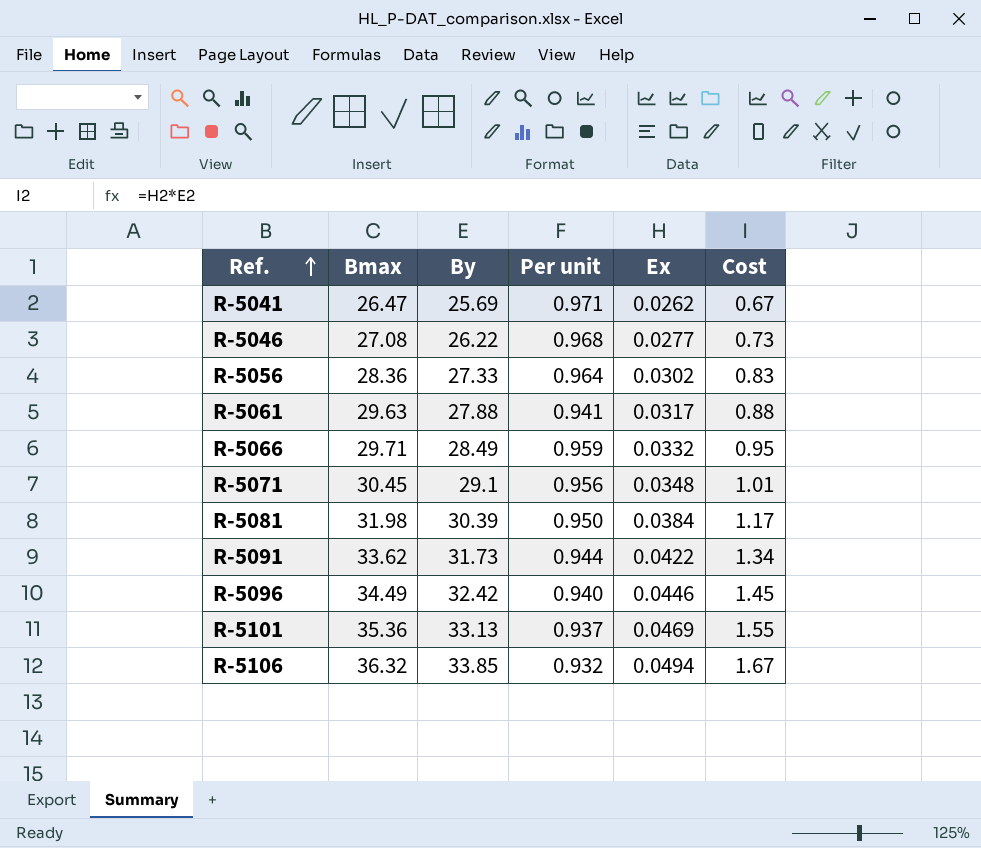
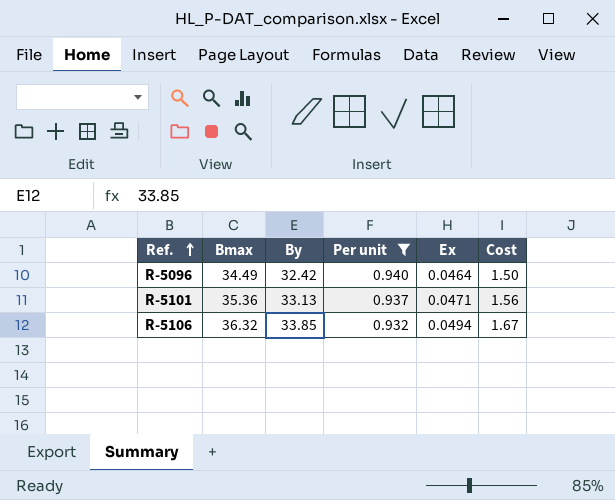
filter: none -> Per unit <= 0.940
R-5096 | Ex: 0.0446 -> 0.0464
R-5096 | Cost: 1.45 -> 1.50
R-5101 | Ex: 0.0469 -> 0.0471
R-5101 | Cost: 1.55 -> 1.56

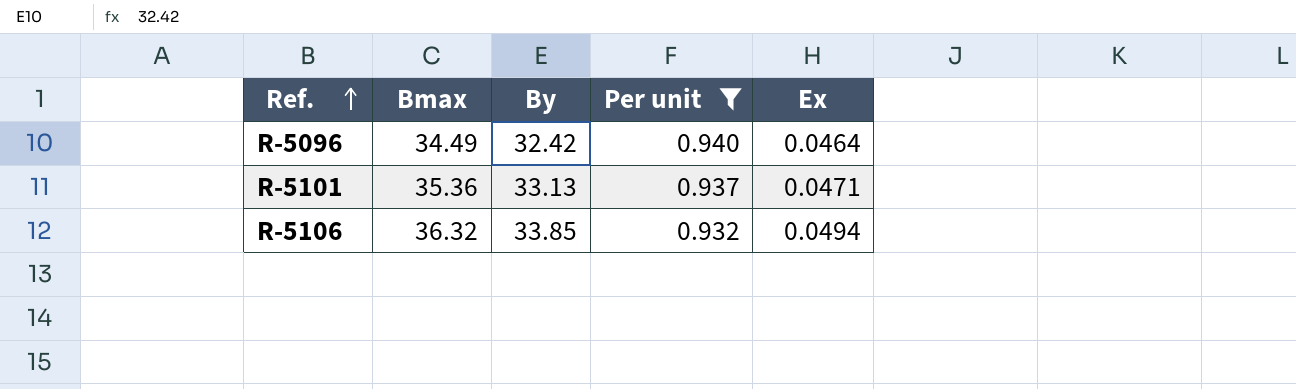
column Cost | formula: [By] * [Ex] -> none

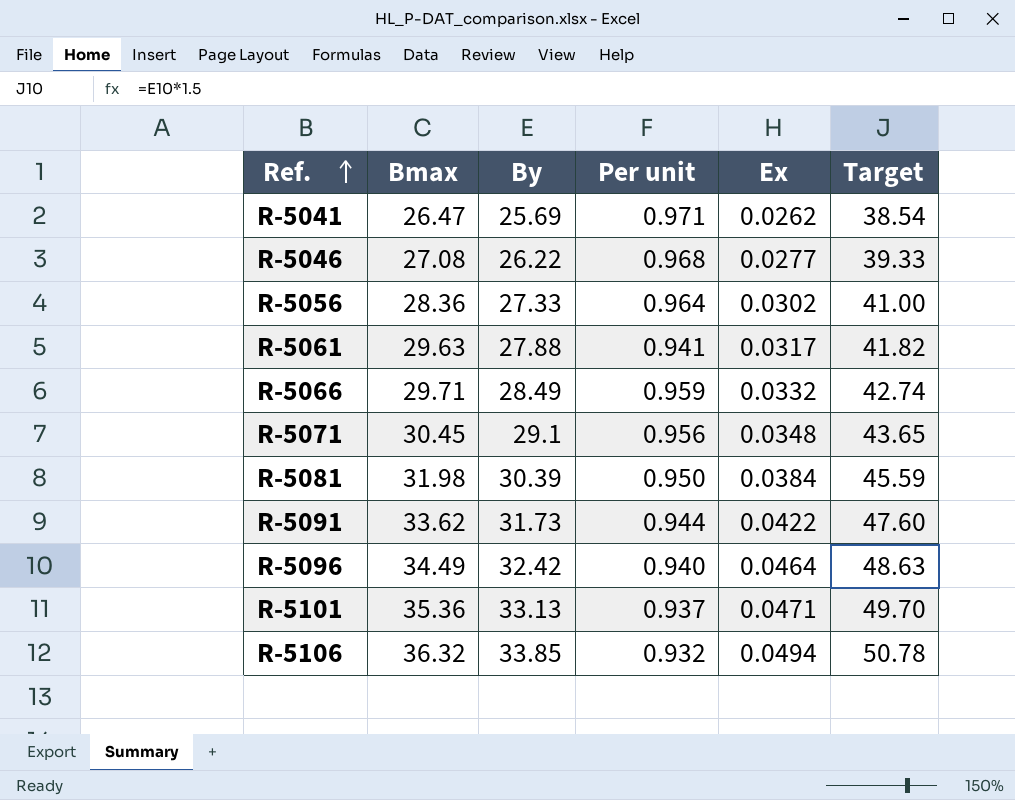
filter: Per unit <= 0.940 -> none
column Target | formula: none -> [By] * 1.5

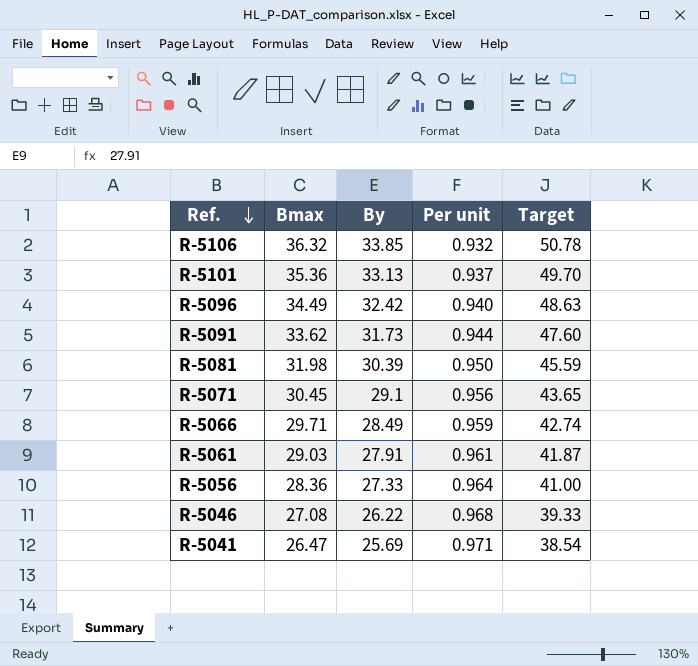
row order: Ref. ascending -> Ref. descending
column Ex | position: 5 -> none
R-5061 | Bmax: 29.63 -> 29.03
R-5061 | By: 27.88 -> 27.91
R-5061 | Per unit: 0.941 -> 0.961
R-5061 | Target: 41.82 -> 41.87

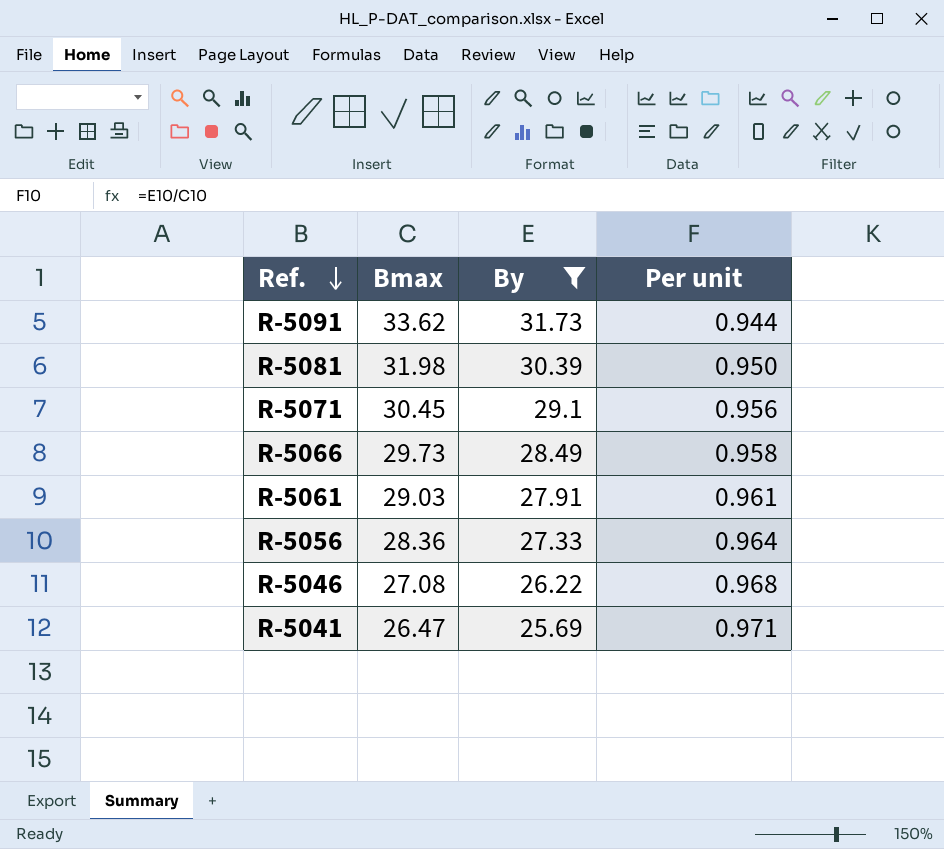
filter: none -> By <= 31.73
column Target | formula: [By] * 1.5 -> none
R-5066 | Bmax: 29.71 -> 29.73
R-5066 | Per unit: 0.959 -> 0.958

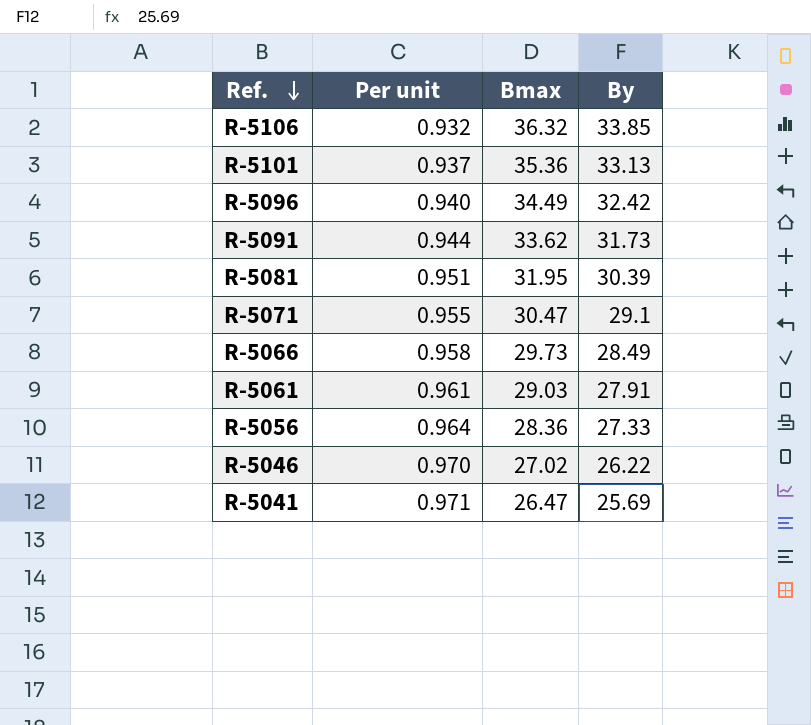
filter: By <= 31.73 -> none
column Per unit | position: 4 -> 2
R-5081 | Per unit: 0.950 -> 0.951
R-5081 | Bmax: 31.98 -> 31.95
R-5071 | Per unit: 0.956 -> 0.955
R-5071 | Bmax: 30.45 -> 30.47
R-5046 | Per unit: 0.968 -> 0.970
R-5046 | Bmax: 27.08 -> 27.02

